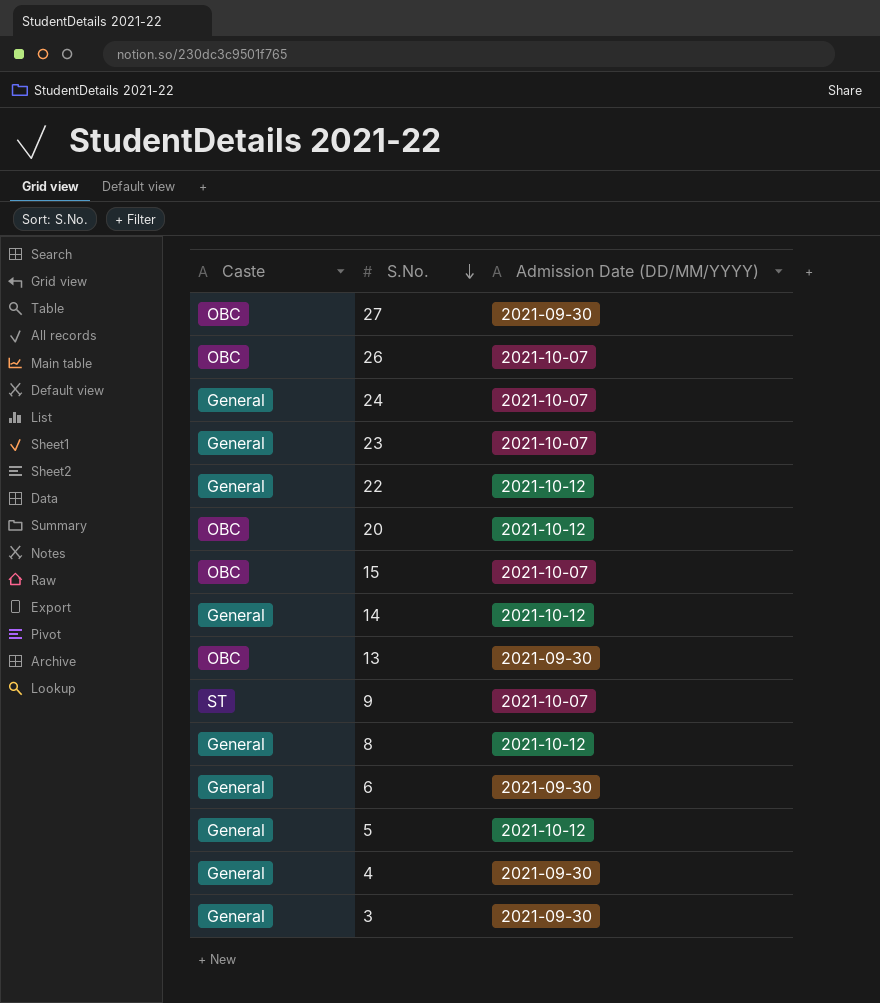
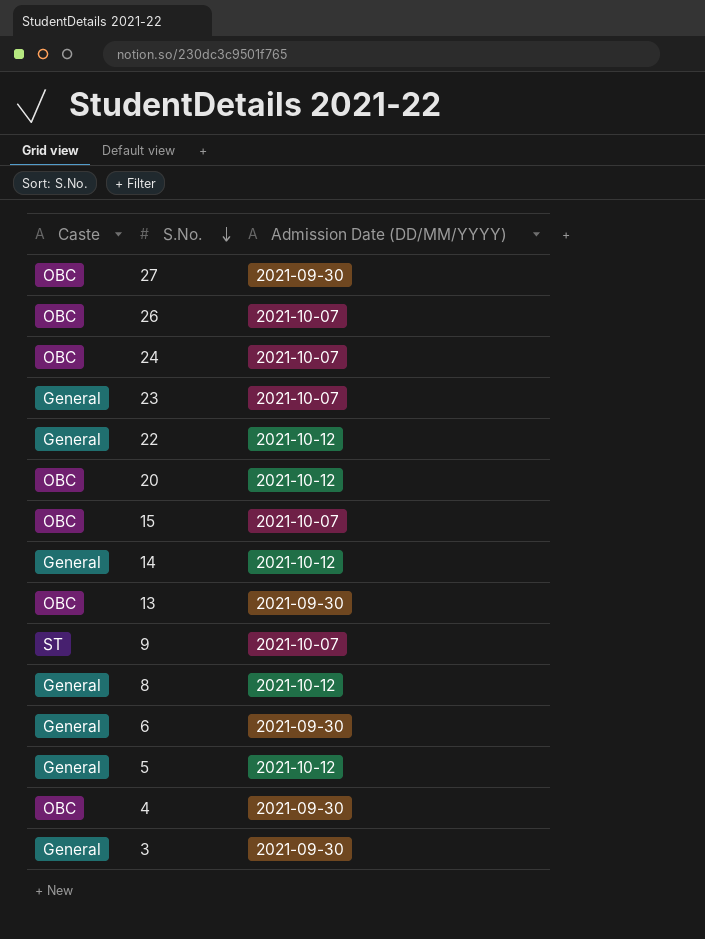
24 | Caste: General -> OBC
4 | Caste: General -> OBC

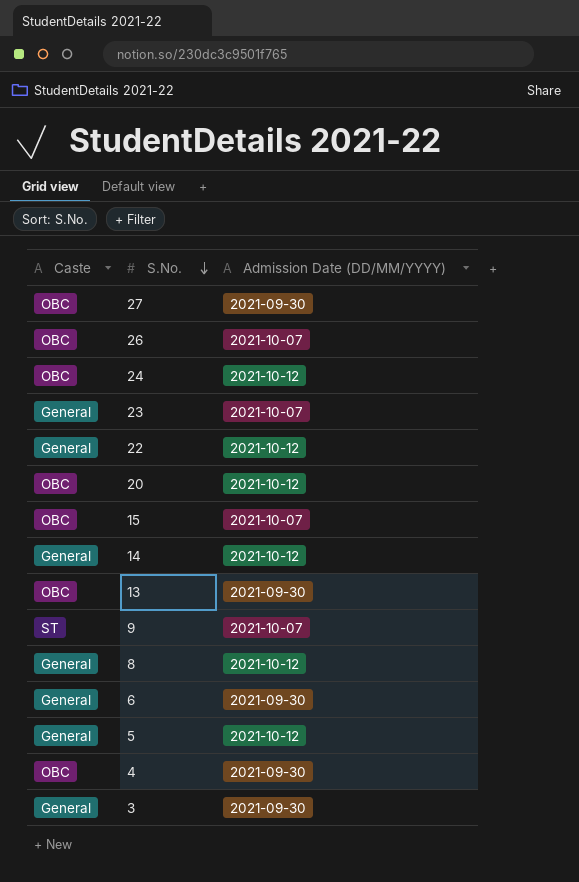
24 | Admission Date (DD/MM/YYYY): 2021-10-07 -> 2021-10-12

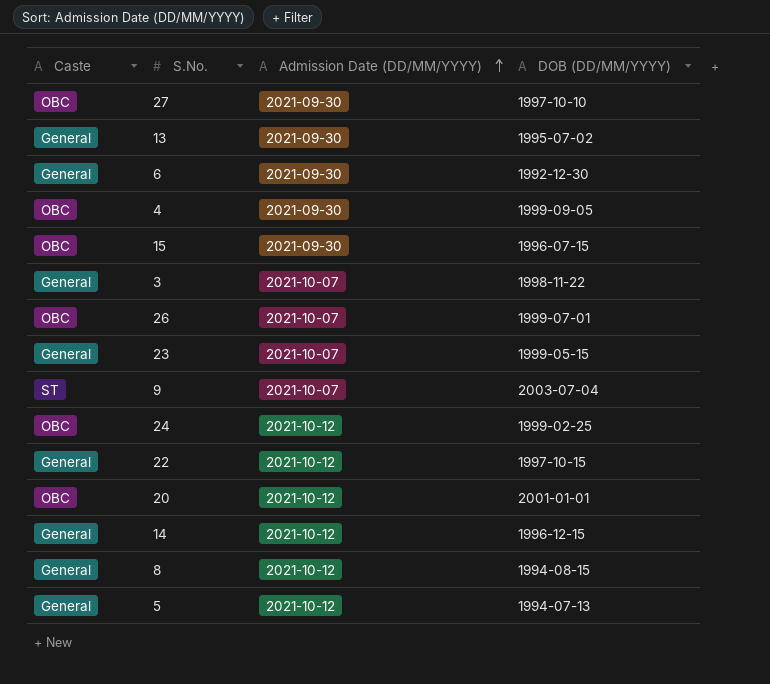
row order: S.No. descending -> Admission Date (DD/MM/YYYY) ascending
column DOB (DD/MM/YYYY) | position: none -> 4
13 | Caste: OBC -> General
15 | Admission Date (DD/MM/YYYY): 2021-10-07 -> 2021-09-30
3 | Admission Date (DD/MM/YYYY): 2021-09-30 -> 2021-10-07

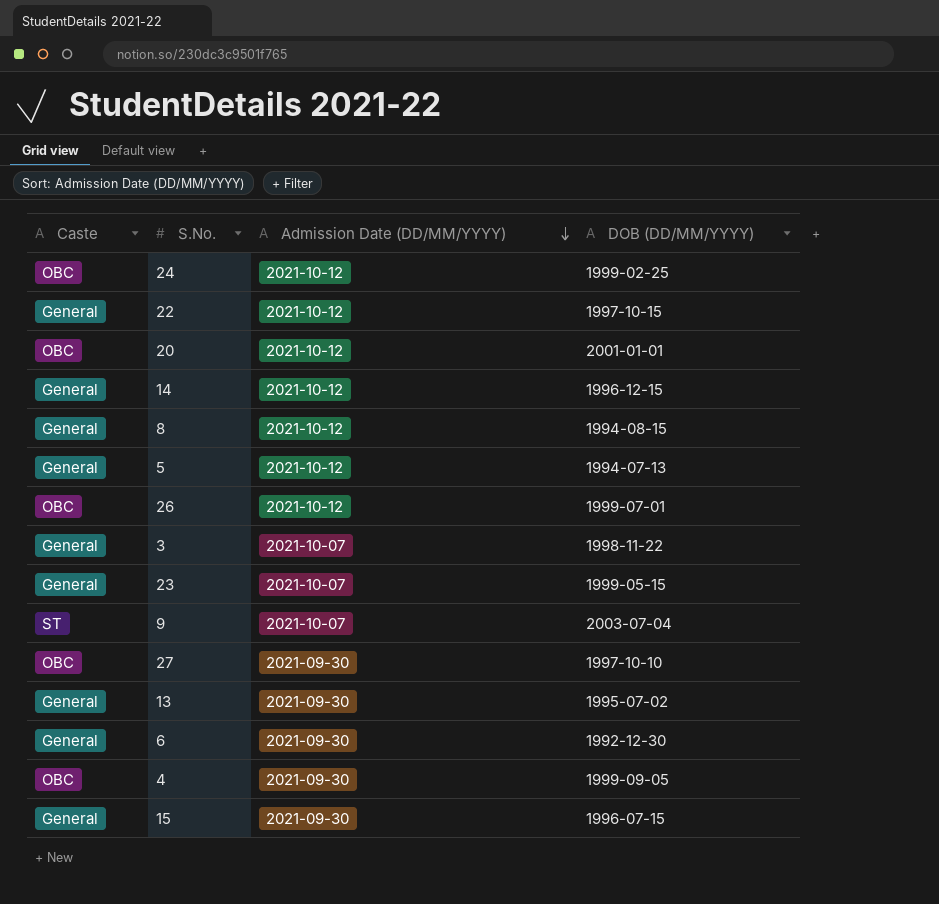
row order: Admission Date (DD/MM/YYYY) ascending -> Admission Date (DD/MM/YYYY) descending
26 | Admission Date (DD/MM/YYYY): 2021-10-07 -> 2021-10-12
15 | Caste: OBC -> General

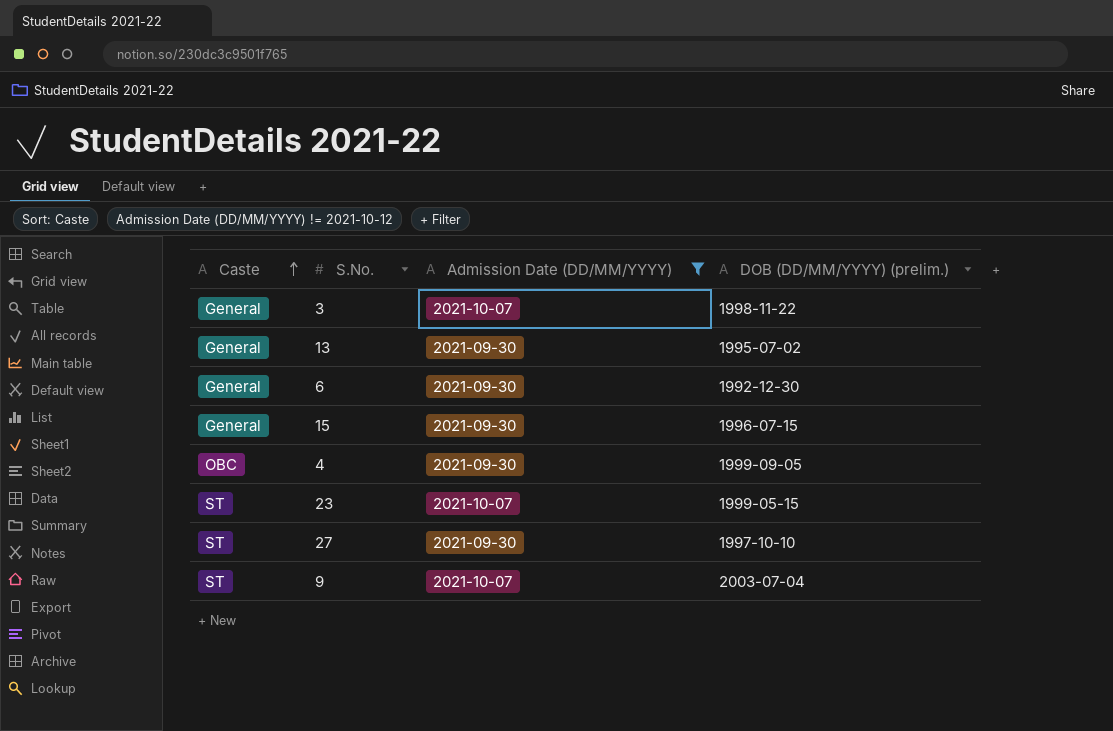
filter: none -> Admission Date (DD/MM/YYYY) != 2021-10-12
row order: Admission Date (DD/MM/YYYY) descending -> Caste ascending
column name: DOB (DD/MM/YYYY) -> DOB (DD/MM/YYYY) (prelim.)
23 | Caste: General -> ST
27 | Caste: OBC -> ST

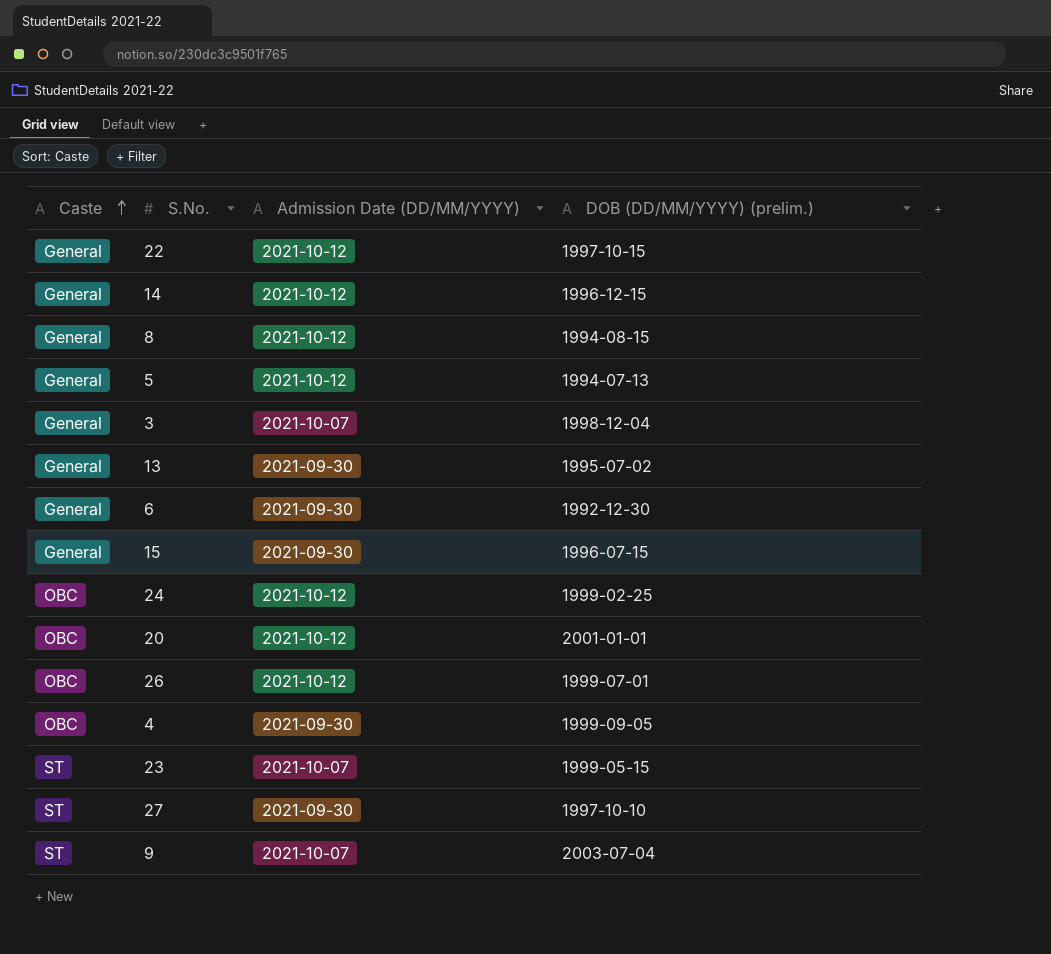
filter: Admission Date (DD/MM/YYYY) != 2021-10-12 -> none
3 | DOB (DD/MM/YYYY) (prelim.): 1998-11-22 -> 1998-12-04

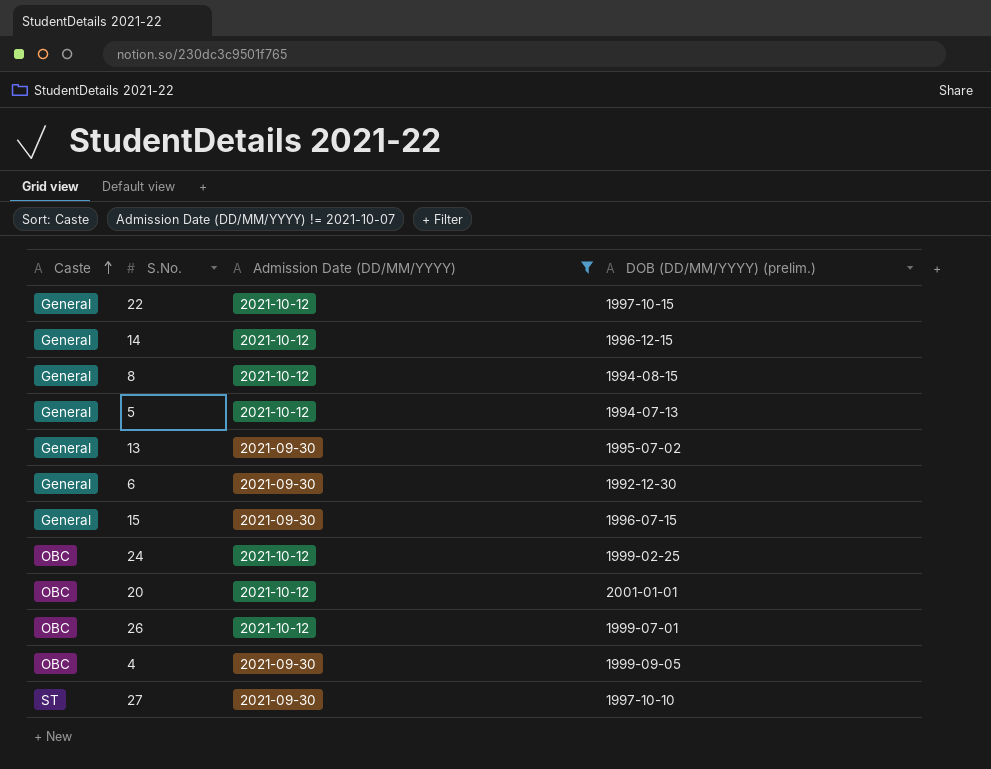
filter: none -> Admission Date (DD/MM/YYYY) != 2021-10-07

